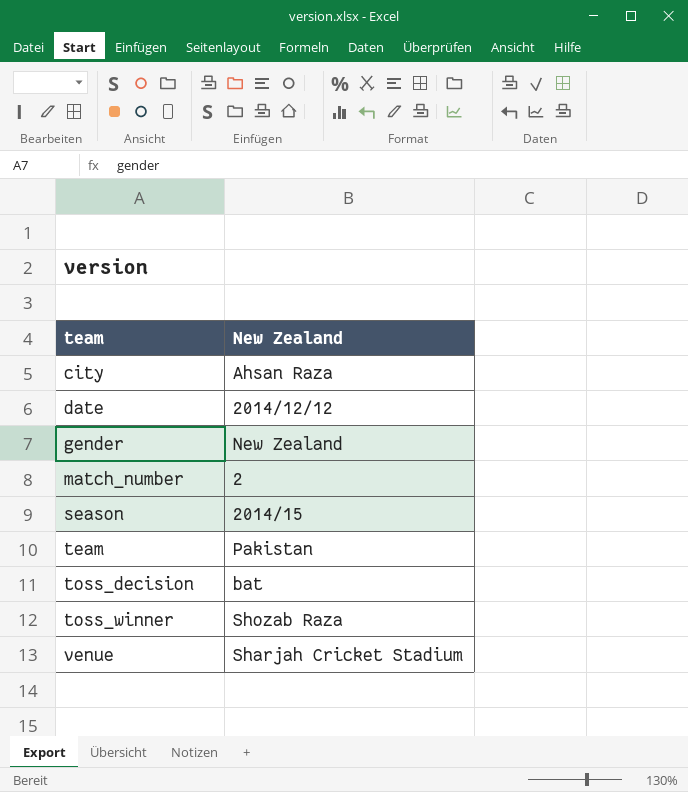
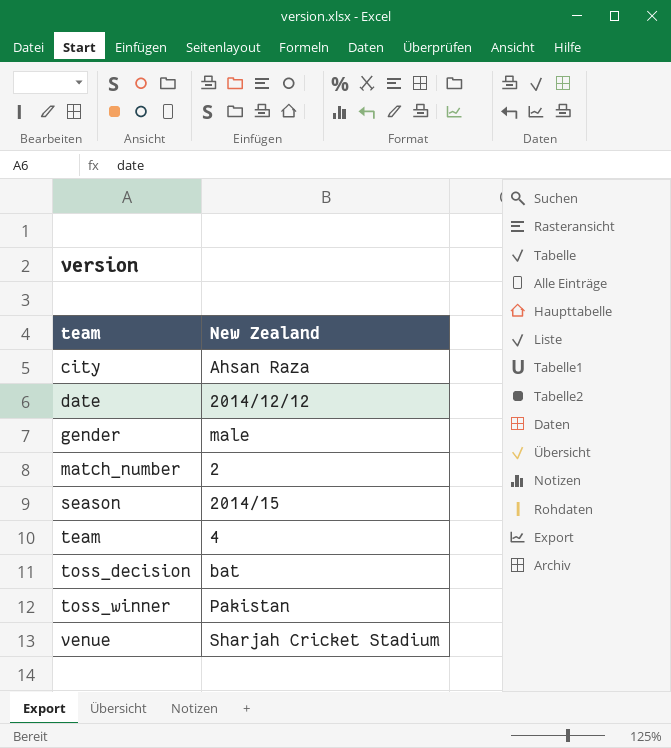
gender | New Zealand: New Zealand -> male
team | New Zealand: Pakistan -> 4
toss_winner | New Zealand: Shozab Raza -> Pakistan

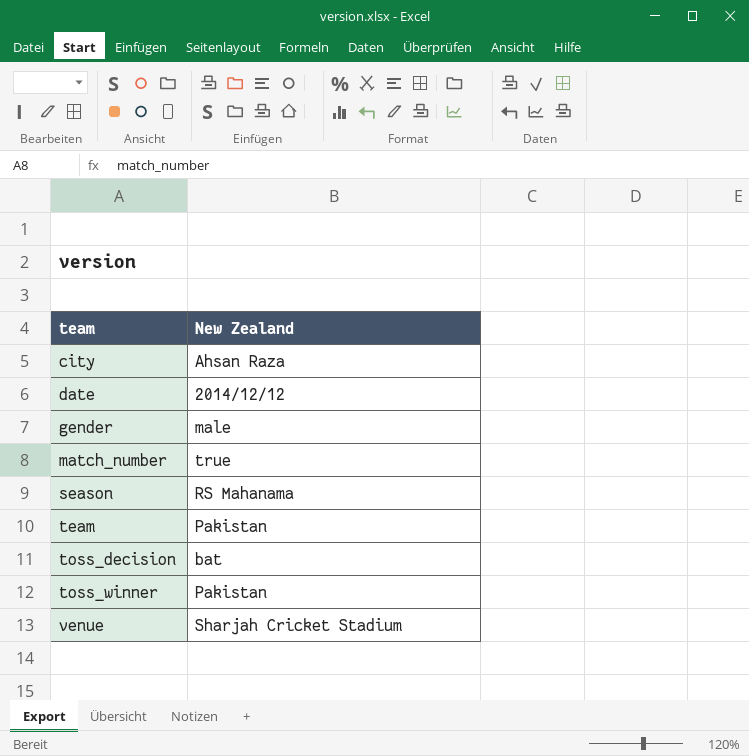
match_number | New Zealand: 2 -> true
season | New Zealand: 2014/15 -> RS Mahanama
team | New Zealand: 4 -> Pakistan

